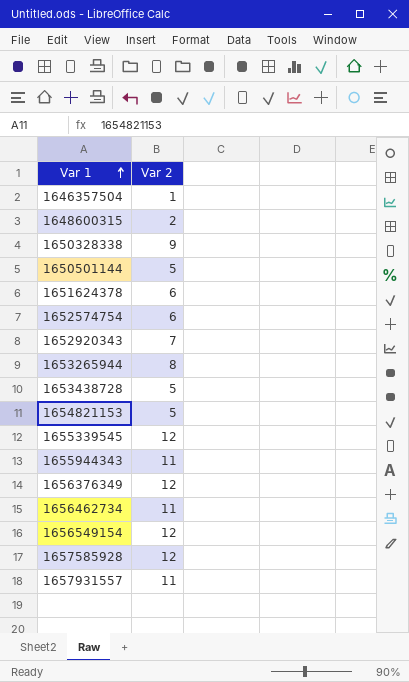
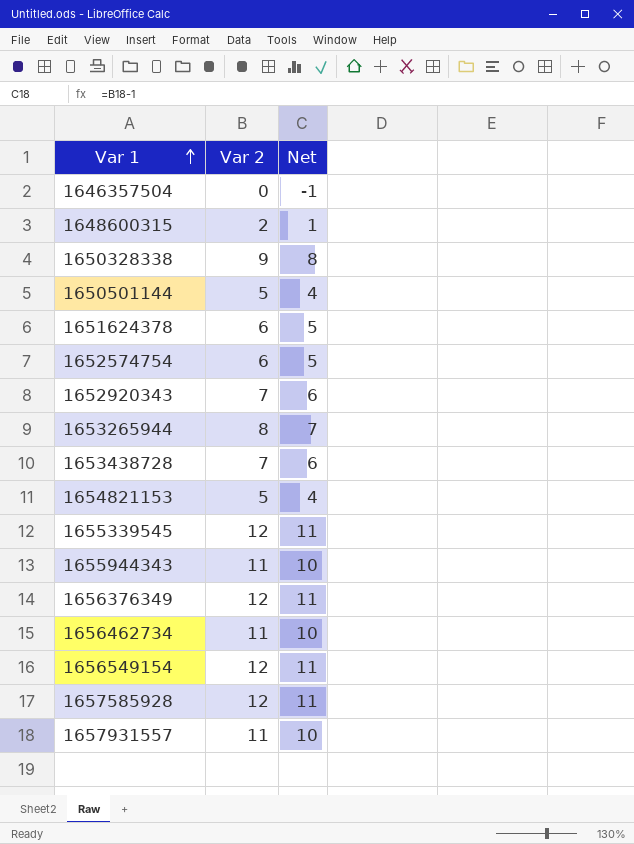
column Net | formula: none -> [Var 2] - 1
1646357504 | Var 2: 1 -> 0
1653438728 | Var 2: 5 -> 7

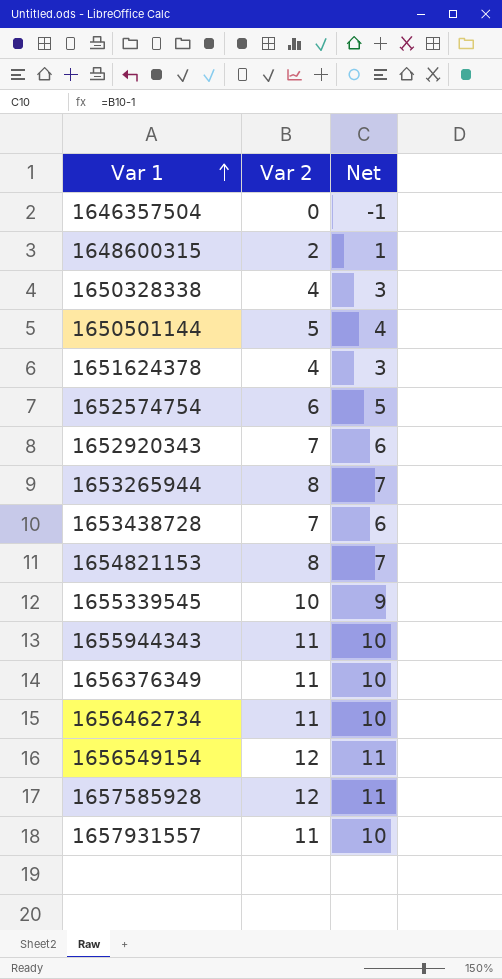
1650328338 | Var 2: 9 -> 4
1650328338 | Net: 8 -> 3
1651624378 | Var 2: 6 -> 4
1651624378 | Net: 5 -> 3
1654821153 | Var 2: 5 -> 8
1654821153 | Net: 4 -> 7
1655339545 | Var 2: 12 -> 10
1655339545 | Net: 11 -> 9
1656376349 | Var 2: 12 -> 11
1656376349 | Net: 11 -> 10

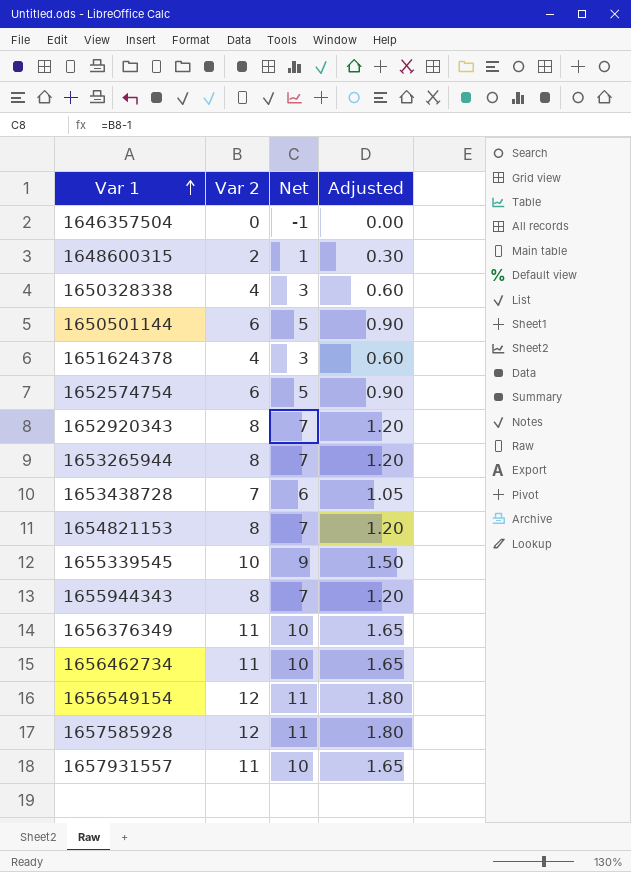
column Adjusted | formula: none -> [Var 2] * 0.15
1650501144 | Var 2: 5 -> 6
1650501144 | Net: 4 -> 5
1652920343 | Var 2: 7 -> 8
1652920343 | Net: 6 -> 7
1655944343 | Var 2: 11 -> 8
1655944343 | Net: 10 -> 7

